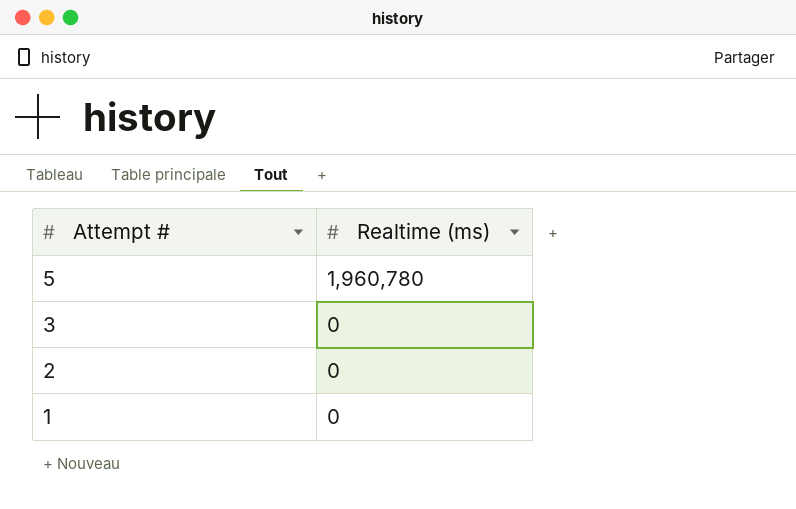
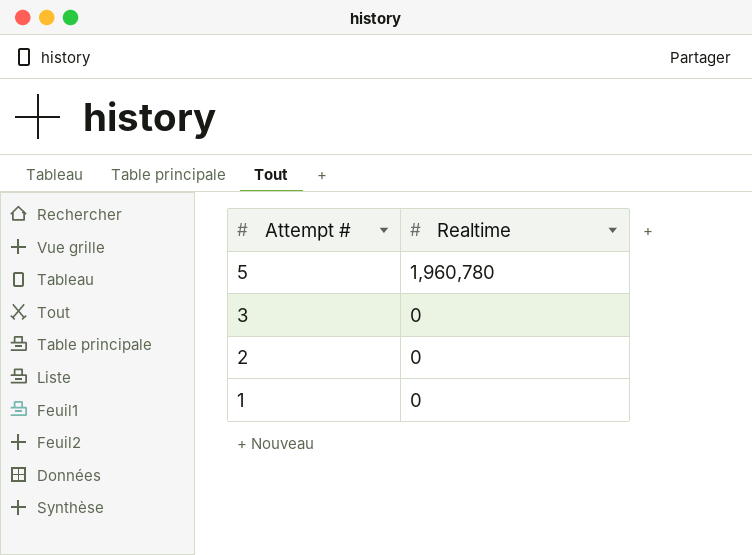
column name: Realtime (ms) -> Realtime

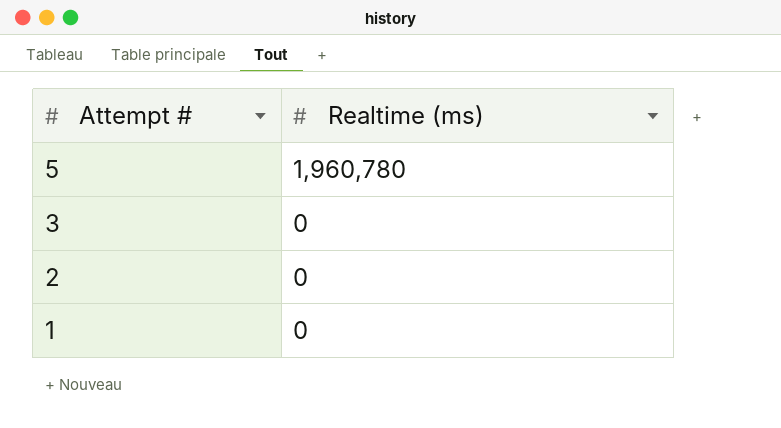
column name: Realtime -> Realtime (ms)

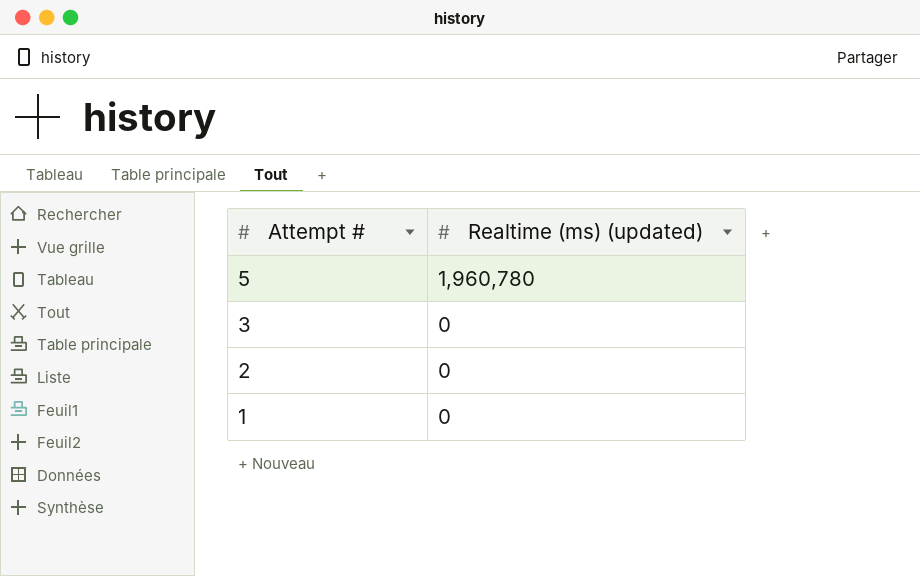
column name: Realtime (ms) -> Realtime (ms) (updated)

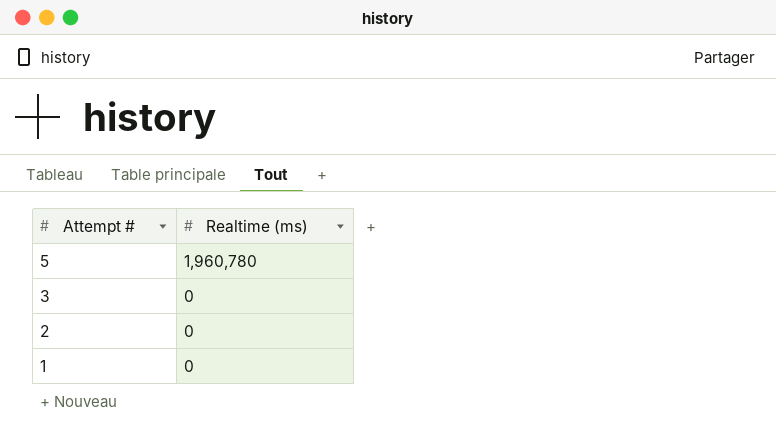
column name: Realtime (ms) (updated) -> Realtime (ms)

